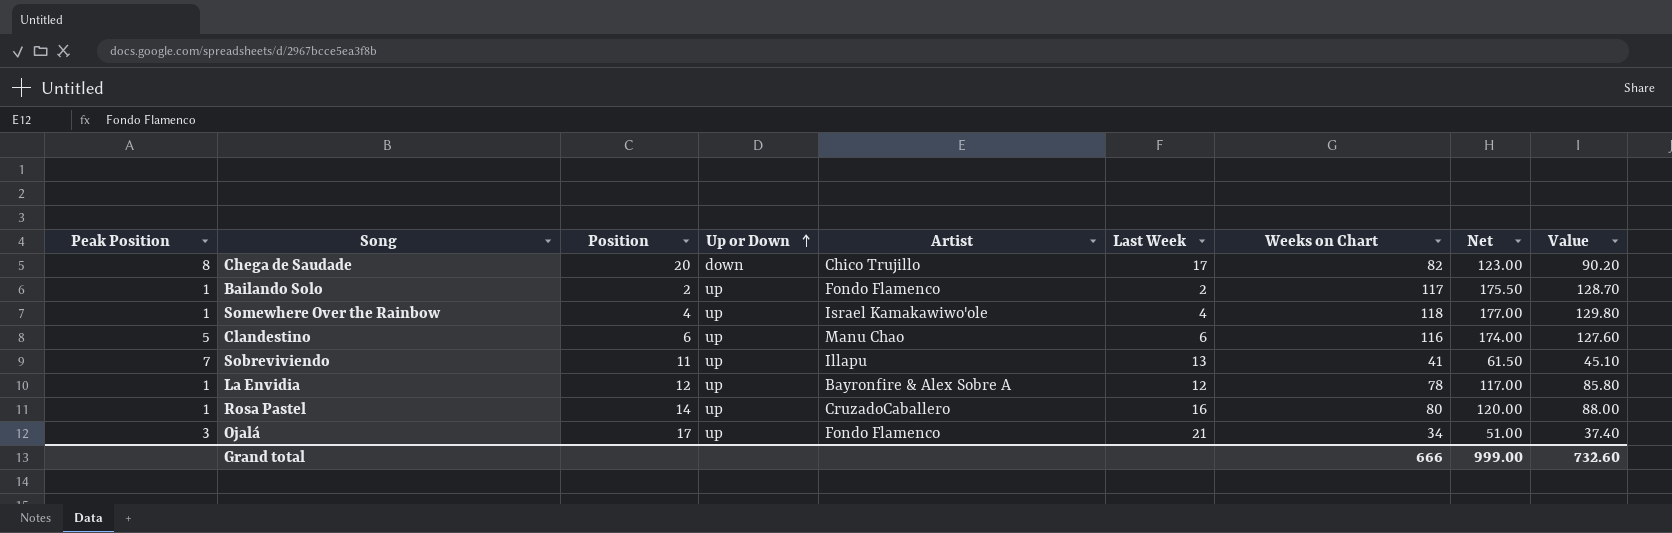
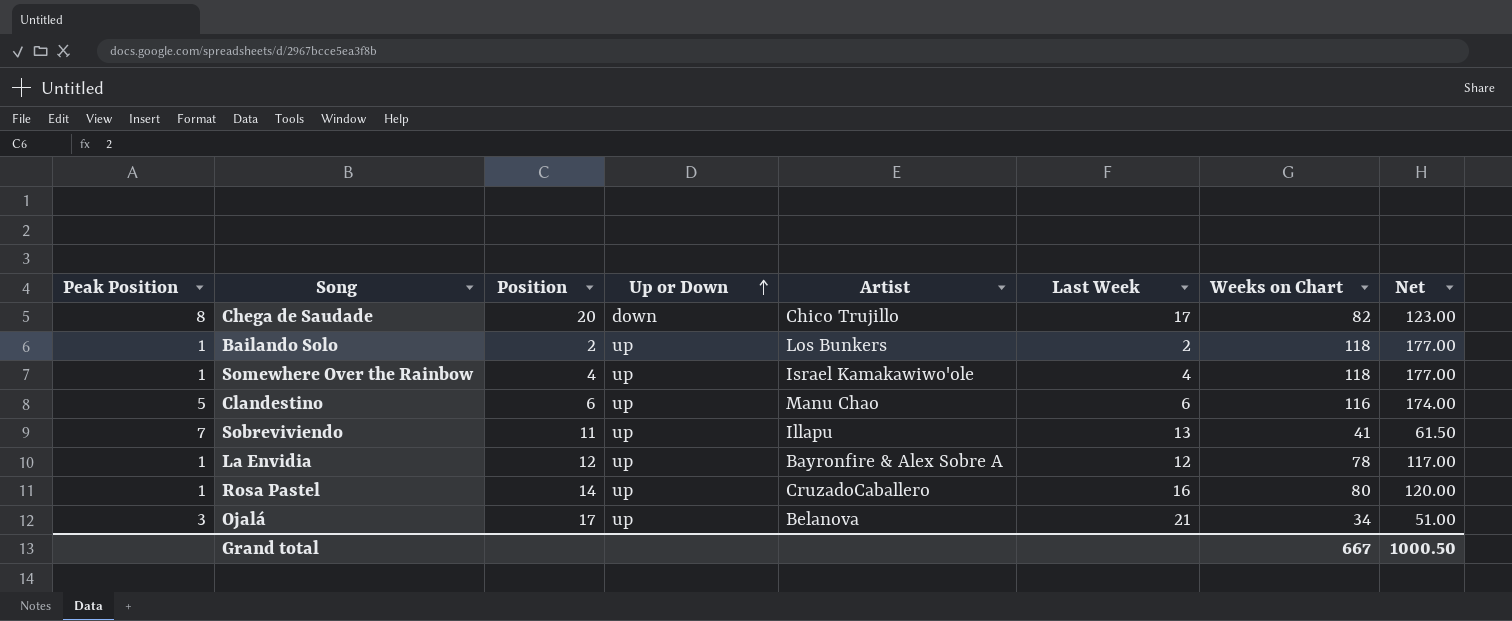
column Value | formula: [Weeks on Chart] * 1.1 -> none
Bailando Solo | Artist: Fondo Flamenco -> Los Bunkers
Bailando Solo | Weeks on Chart: 117 -> 118
Bailando Solo | Net: 175.50 -> 177.00
Ojalá | Artist: Fondo Flamenco -> Belanova
Grand total | Weeks on Chart: 666 -> 667
Grand total | Net: 999.00 -> 1000.50

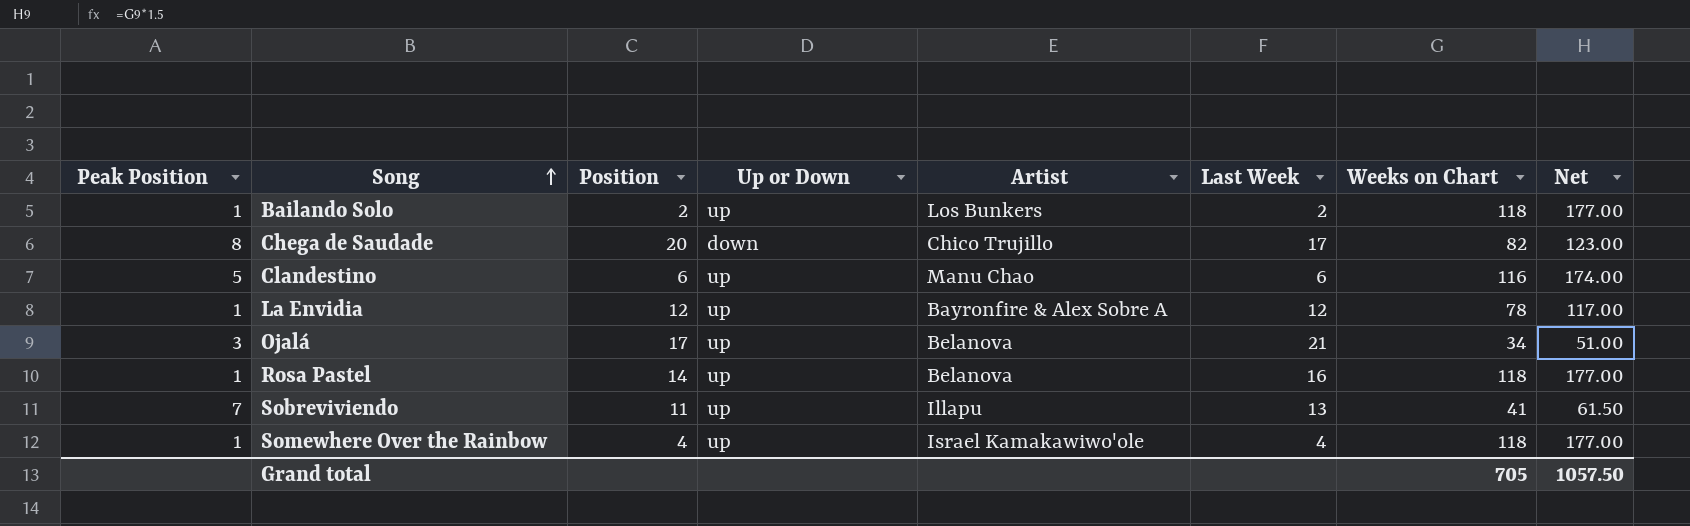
row order: Up or Down ascending -> Song ascending
Rosa Pastel | Artist: CruzadoCaballero -> Belanova
Rosa Pastel | Weeks on Chart: 80 -> 118
Rosa Pastel | Net: 120.00 -> 177.00
Grand total | Weeks on Chart: 667 -> 705
Grand total | Net: 1000.50 -> 1057.50

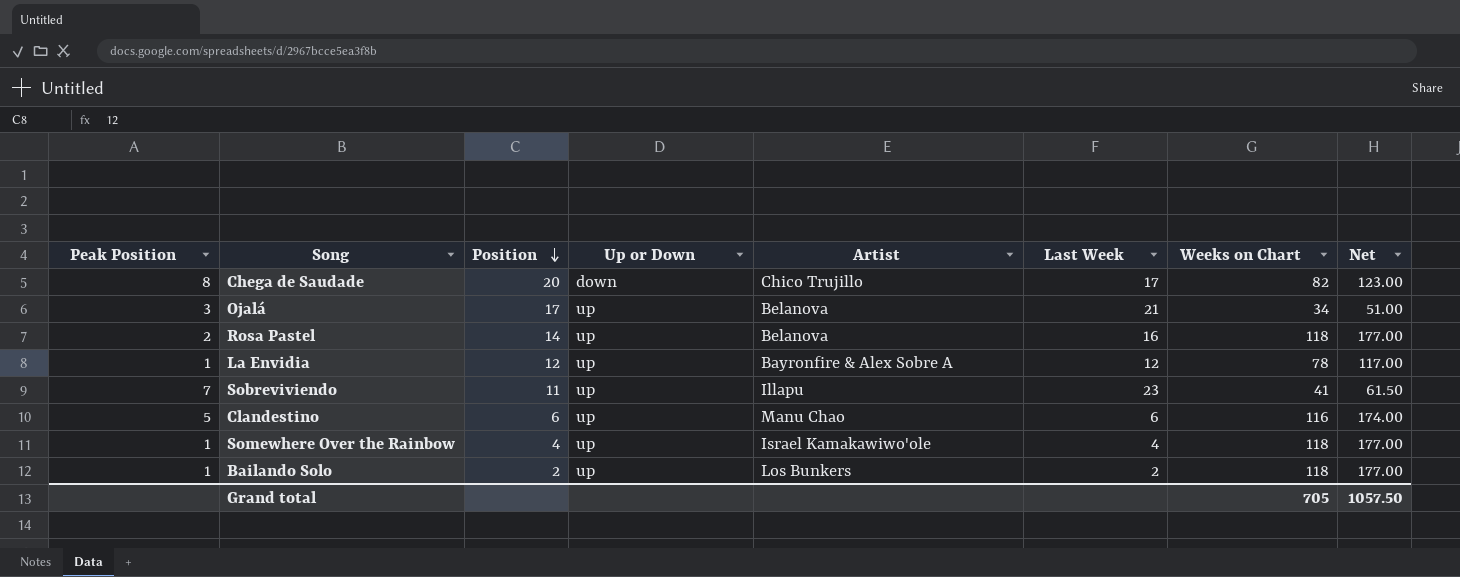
row order: Song ascending -> Position descending
Rosa Pastel | Peak Position: 1 -> 2
Sobreviviendo | Last Week: 13 -> 23

